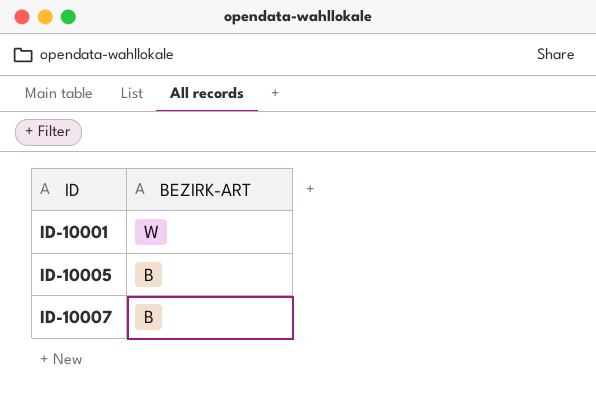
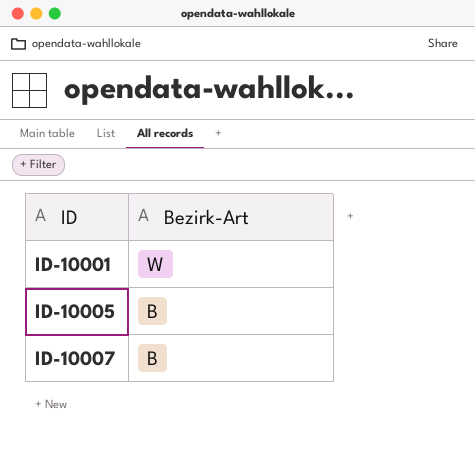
column name: BEZIRK-ART -> Bezirk-Art

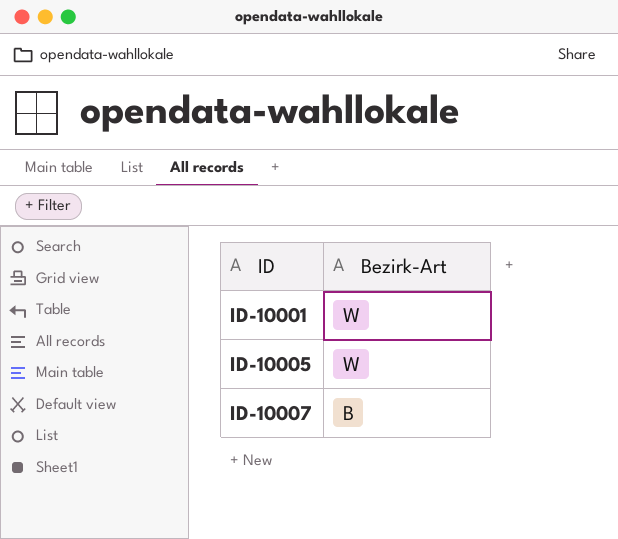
ID-10005 | Bezirk-Art: B -> W

